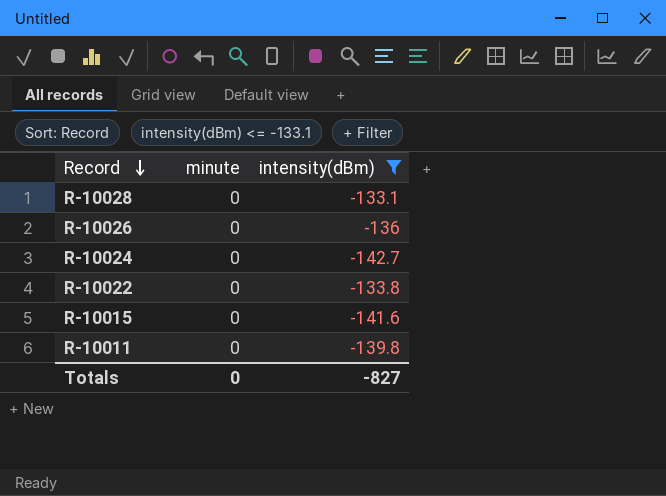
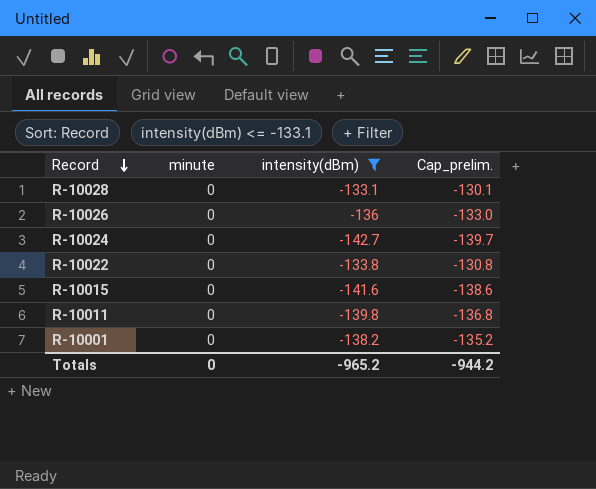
column Cap_prelim. | formula: none -> [intensity(dBm)] + 3
row R-10001: none -> 0 | -138.2 | -135.2
Totals | intensity(dBm): -827 -> -965.2

